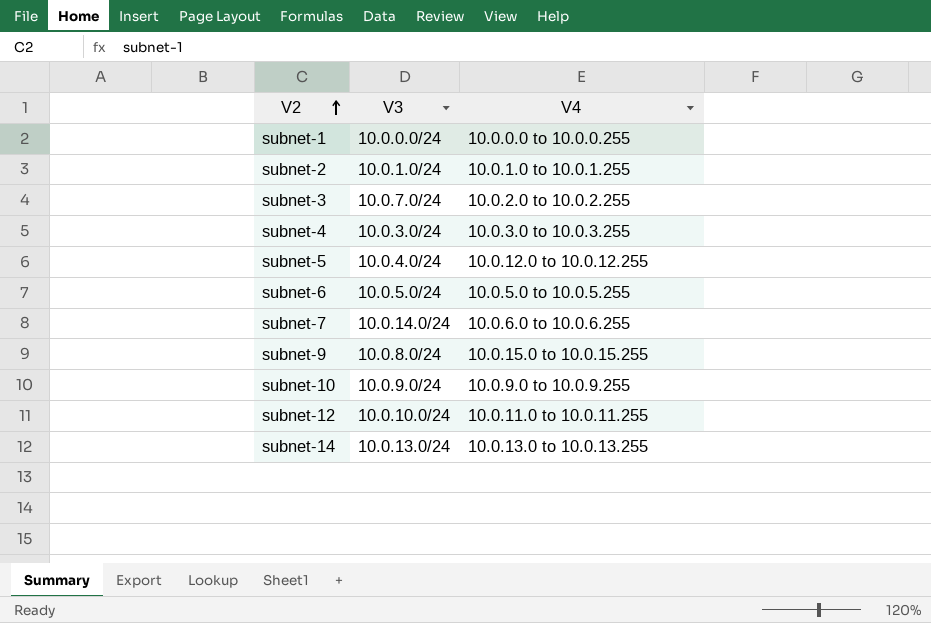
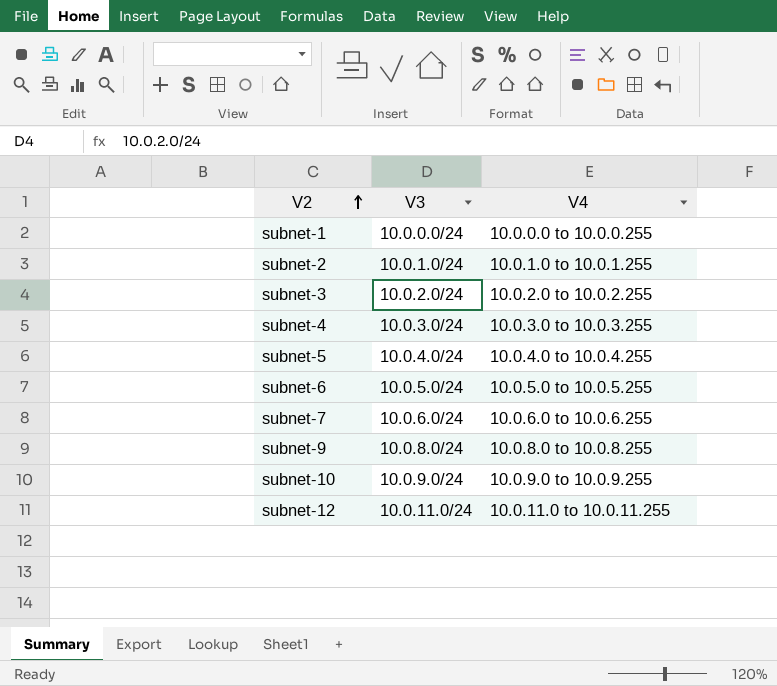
row subnet-14: 10.0.13.0/24 | 10.0.13.0 to 10.0.13.255 -> none
subnet-3 | V3: 10.0.7.0/24 -> 10.0.2.0/24
subnet-5 | V4: 10.0.12.0 to 10.0.12.255 -> 10.0.4.0 to 10.0.4.255
subnet-7 | V3: 10.0.14.0/24 -> 10.0.6.0/24
subnet-9 | V4: 10.0.15.0 to 10.0.15.255 -> 10.0.8.0 to 10.0.8.255
subnet-12 | V3: 10.0.10.0/24 -> 10.0.11.0/24

